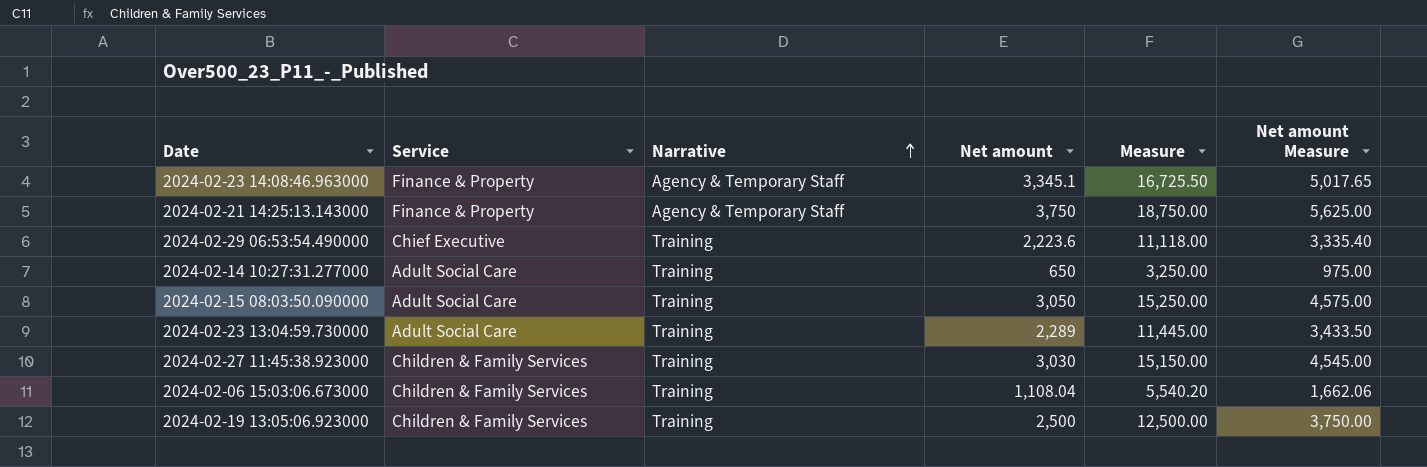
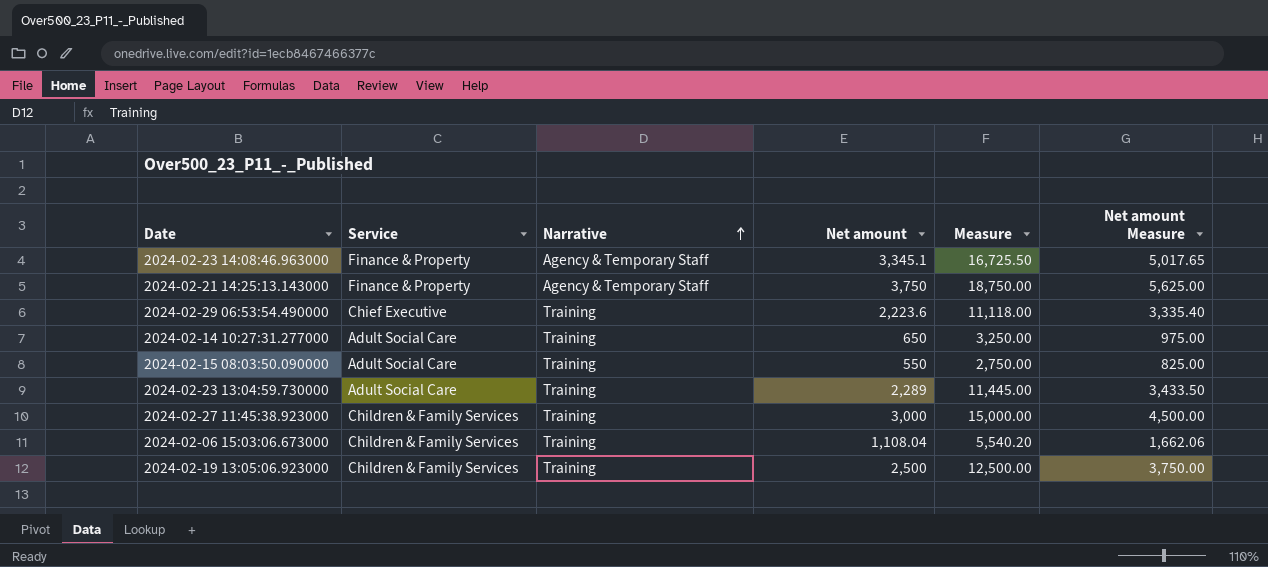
2024-02-15 08:03:50.090000 | Net amount: 3,050 -> 550
2024-02-15 08:03:50.090000 | Measure: 15,250.00 -> 2,750.00
2024-02-15 08:03:50.090000 | Net amount Measure: 4,575.00 -> 825.00
2024-02-27 11:45:38.923000 | Net amount: 3,030 -> 3,000
2024-02-27 11:45:38.923000 | Measure: 15,150.00 -> 15,000.00
2024-02-27 11:45:38.923000 | Net amount Measure: 4,545.00 -> 4,500.00

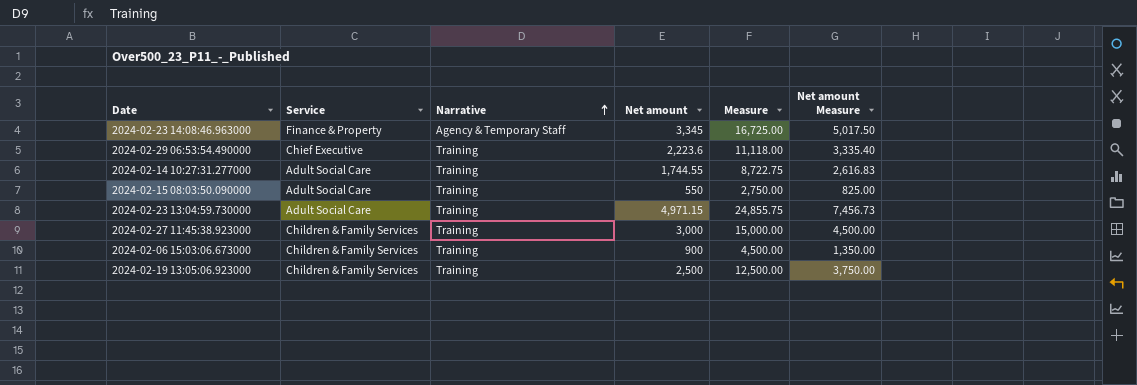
row 2024-02-21 14:25:13.143000: Finance & Property | Agency & Temporary Staff | 3,750 | 18,750.00 | 5,625.00 -> none
2024-02-23 14:08:46.963000 | Net amount: 3,345.1 -> 3,345
2024-02-23 14:08:46.963000 | Measure: 16,725.50 -> 16,725.00
2024-02-23 14:08:46.963000 | Net amount Measure: 5,017.65 -> 5,017.50
2024-02-14 10:27:31.277000 | Net amount: 650 -> 1,744.55
2024-02-14 10:27:31.277000 | Measure: 3,250.00 -> 8,722.75
2024-02-14 10:27:31.277000 | Net amount Measure: 975.00 -> 2,616.83
2024-02-23 13:04:59.730000 | Net amount: 2,289 -> 4,971.15
2024-02-23 13:04:59.730000 | Measure: 11,445.00 -> 24,855.75
2024-02-23 13:04:59.730000 | Net amount Measure: 3,433.50 -> 7,456.73
2024-02-06 15:03:06.673000 | Net amount: 1,108.04 -> 900
2024-02-06 15:03:06.673000 | Measure: 5,540.20 -> 4,500.00
2024-02-06 15:03:06.673000 | Net amount Measure: 1,662.06 -> 1,350.00

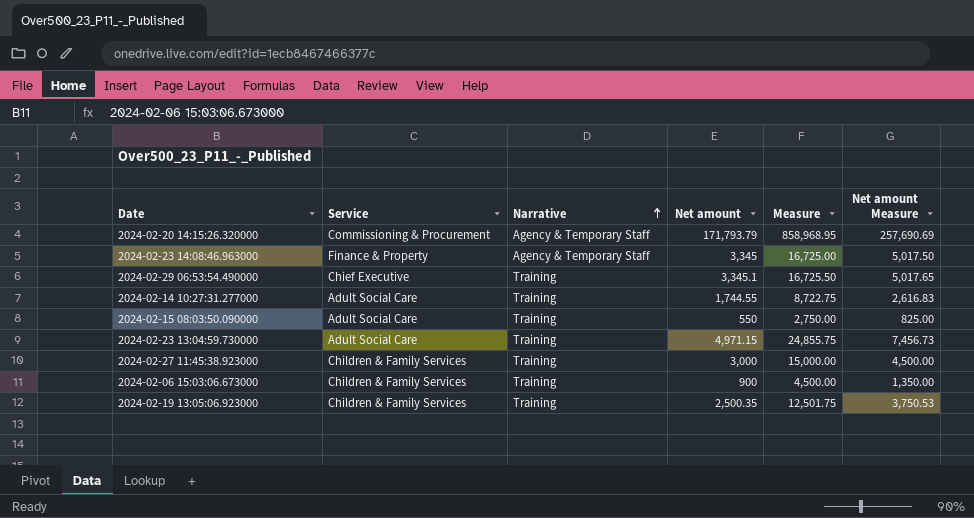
row 2024-02-20 14:15:26.320000: none -> Commissioning & Procurement | Agency & Temporary Staff | 171,793.79 | 858,968.95 | 257,690.69
2024-02-29 06:53:54.490000 | Net amount: 2,223.6 -> 3,345.1
2024-02-29 06:53:54.490000 | Measure: 11,118.00 -> 16,725.50
2024-02-29 06:53:54.490000 | Net amount Measure: 3,335.40 -> 5,017.65
2024-02-19 13:05:06.923000 | Net amount: 2,500 -> 2,500.35
2024-02-19 13:05:06.923000 | Measure: 12,500.00 -> 12,501.75
2024-02-19 13:05:06.923000 | Net amount Measure: 3,750.00 -> 3,750.53

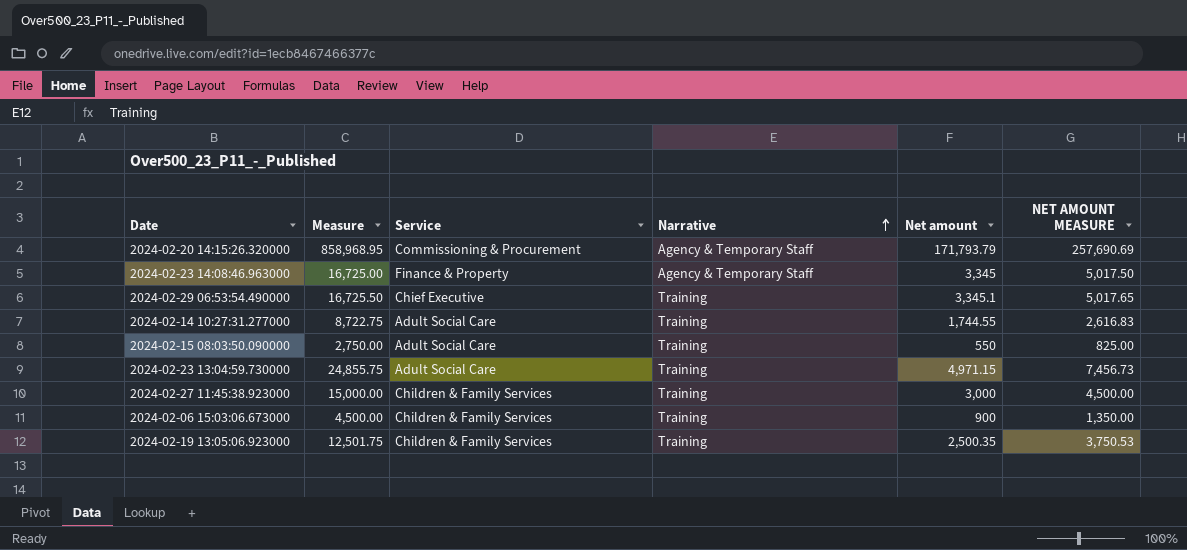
column Measure | position: 5 -> 2
column name: Net amount Measure -> NET AMOUNT MEASURE

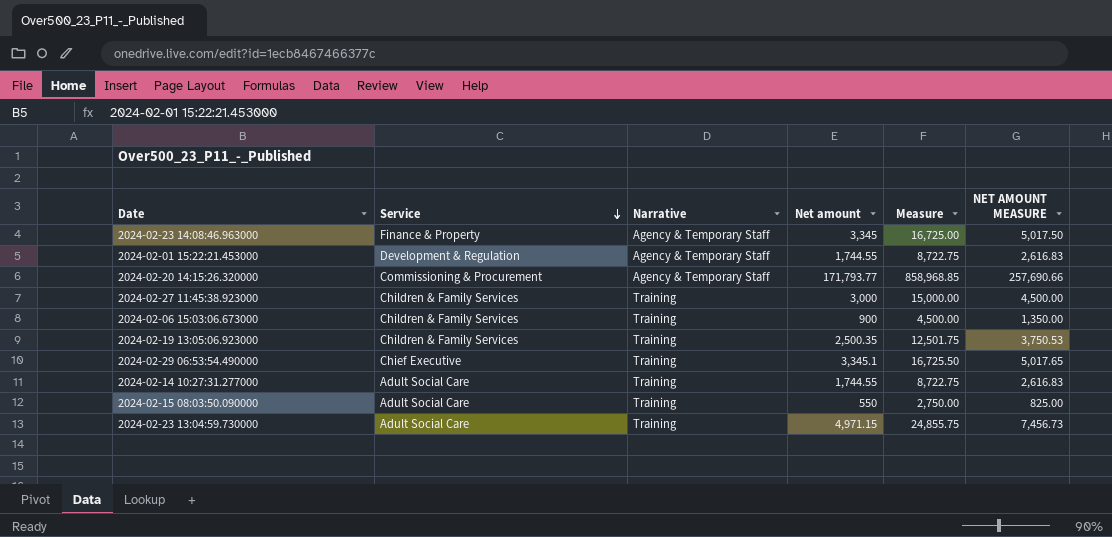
row order: Narrative ascending -> Service descending
column Measure | position: 2 -> 5
row 2024-02-01 15:22:21.453000: none -> Development & Regulation | Agency & Temporary Staff | 1,744.55 | 8,722.75 | 2,616.83
2024-02-20 14:15:26.320000 | Net amount: 171,793.79 -> 171,793.77
2024-02-20 14:15:26.320000 | Measure: 858,968.95 -> 858,968.85
2024-02-20 14:15:26.320000 | NET AMOUNT MEASURE: 257,690.69 -> 257,690.66

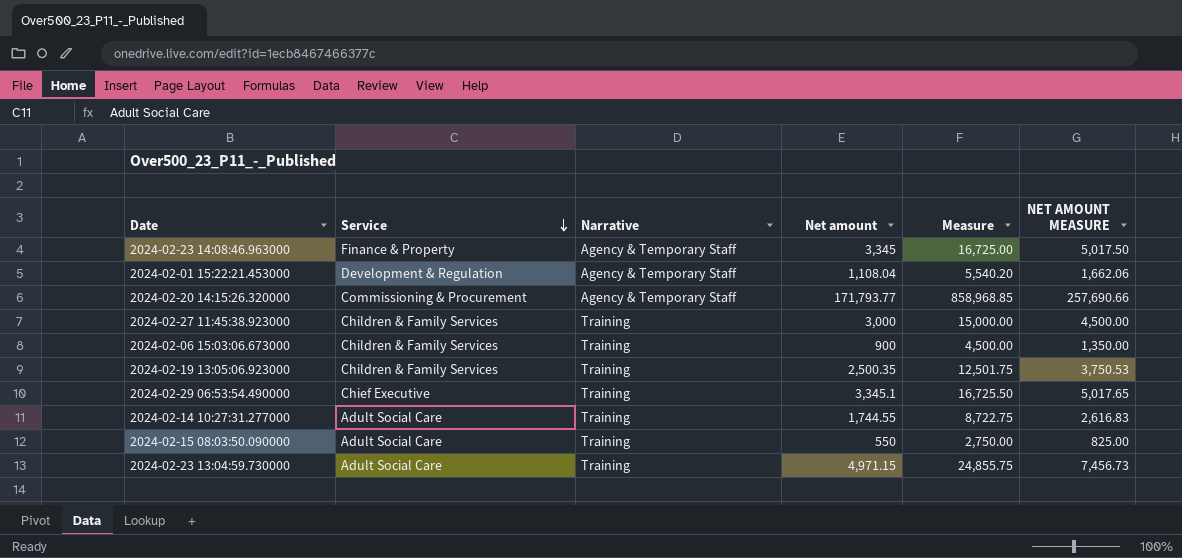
2024-02-01 15:22:21.453000 | Net amount: 1,744.55 -> 1,108.04
2024-02-01 15:22:21.453000 | Measure: 8,722.75 -> 5,540.20
2024-02-01 15:22:21.453000 | NET AMOUNT MEASURE: 2,616.83 -> 1,662.06

